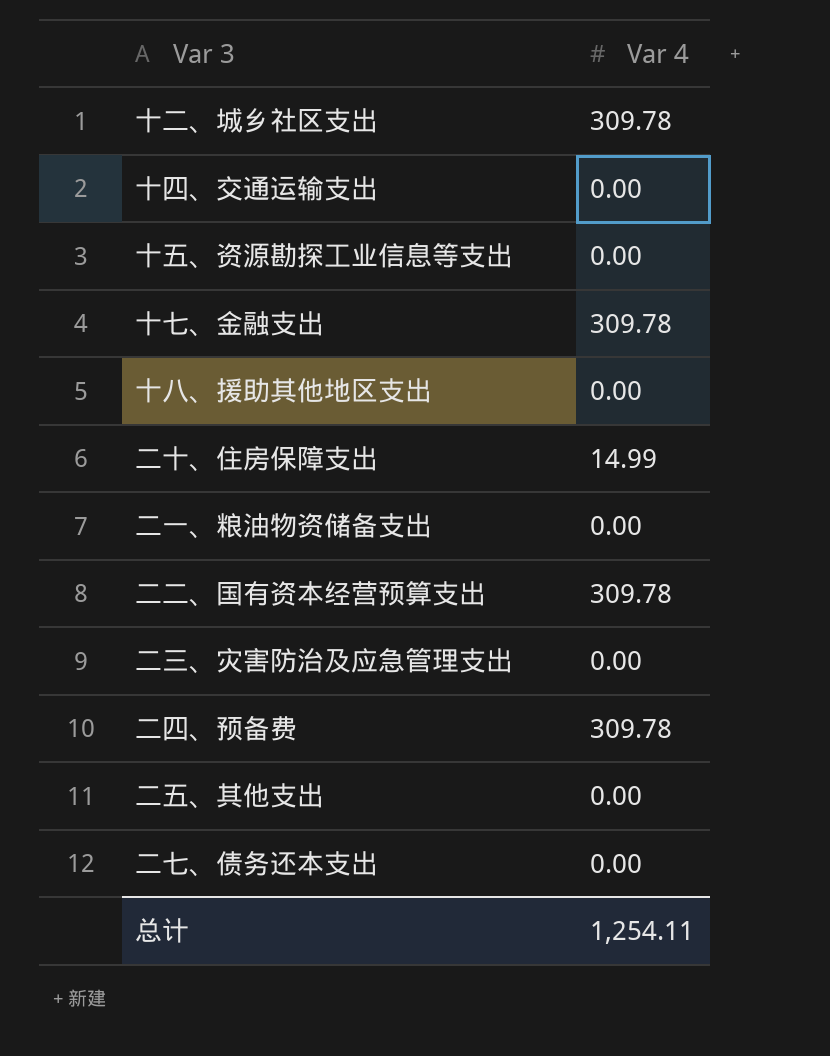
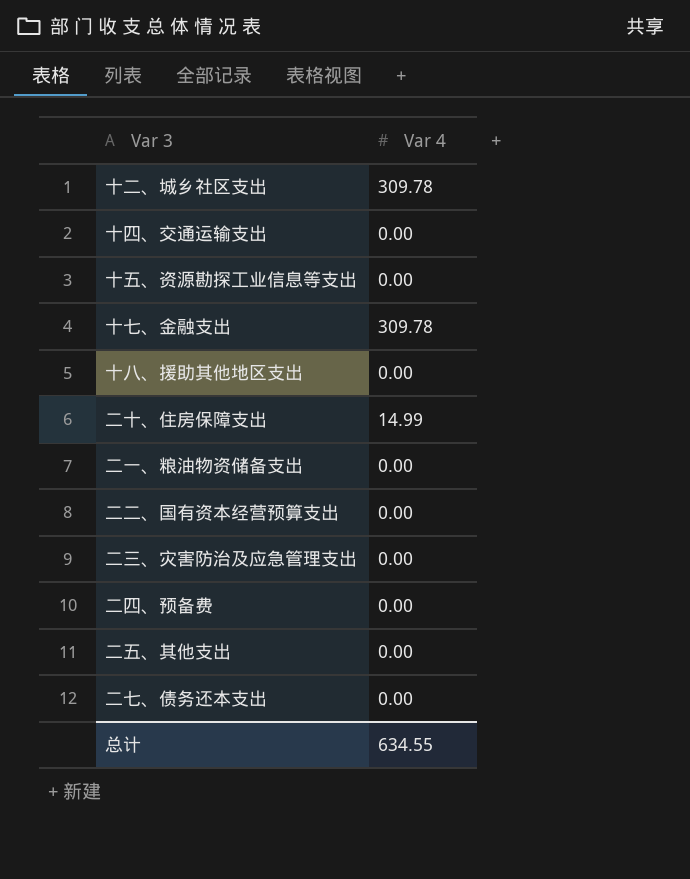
二二、国有资本经营预算支出 | Var 4: 309.78 -> 0.00
二四、预备费 | Var 4: 309.78 -> 0.00
总计 | Var 4: 1,254.11 -> 634.55

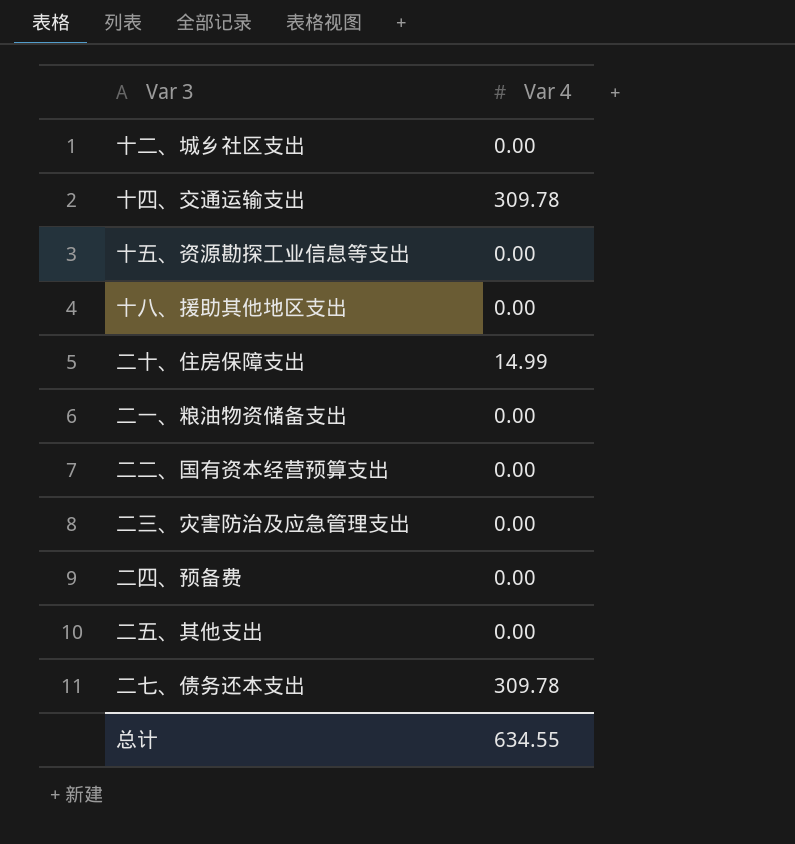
row 十七、金融支出: 309.78 -> none
十二、城乡社区支出 | Var 4: 309.78 -> 0.00
十四、交通运输支出 | Var 4: 0.00 -> 309.78
二七、债务还本支出 | Var 4: 0.00 -> 309.78

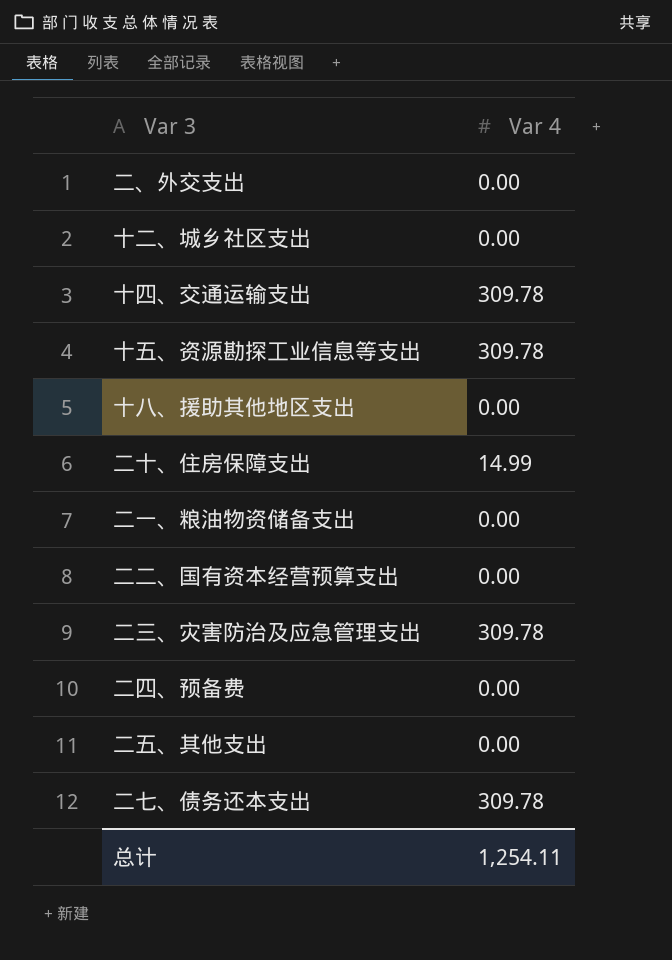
row 二、外交支出: none -> 0.00
十五、资源勘探工业信息等支出 | Var 4: 0.00 -> 309.78
二三、灾害防治及应急管理支出 | Var 4: 0.00 -> 309.78
总计 | Var 4: 634.55 -> 1,254.11

